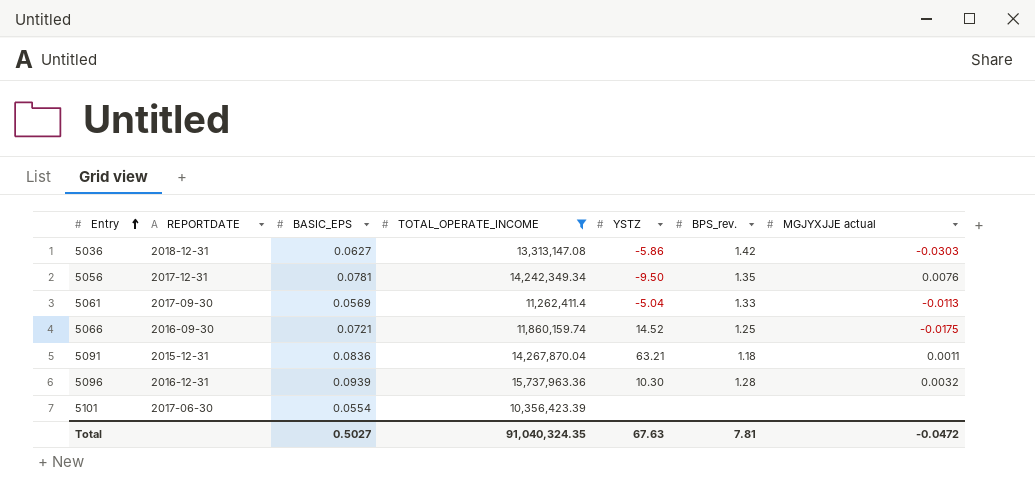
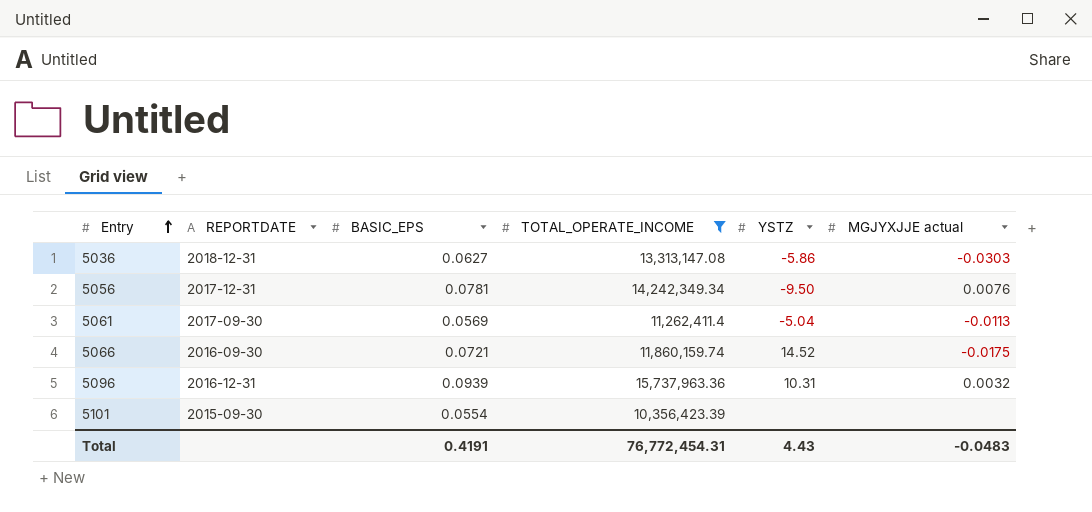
column BPS_rev. | position: 6 -> none
row 5091: 2015-12-31 | 0.0836 | 14,267,870.04 | 63.21 | 1.18 | 0.0011 -> none
5096 | YSTZ: 10.30 -> 10.31
5101 | REPORTDATE: 2017-06-30 -> 2015-09-30
Total | BASIC_EPS: 0.5027 -> 0.4191
Total | TOTAL_OPERATE_INCOME: 91,040,324.35 -> 76,772,454.31
Total | YSTZ: 67.63 -> 4.43
Total | MGJYXJJE actual: -0.0472 -> -0.0483

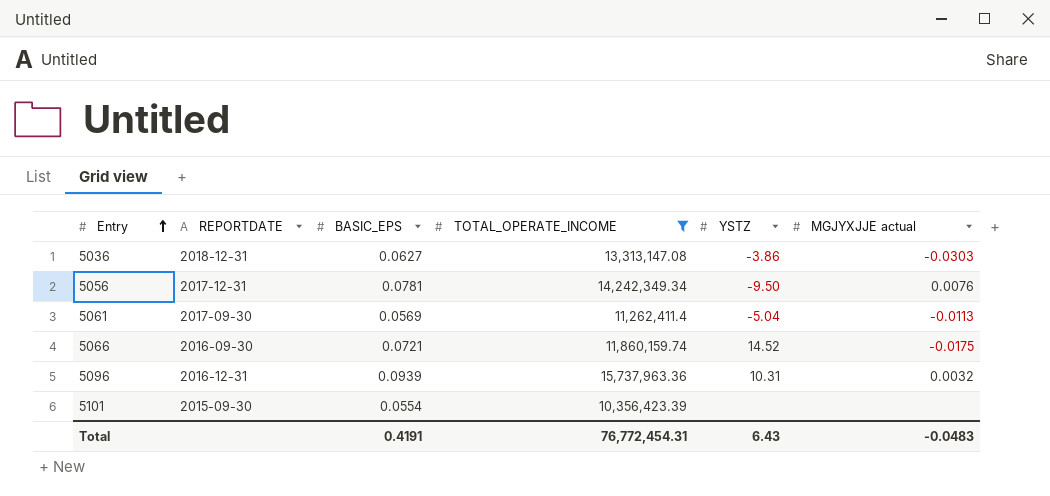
5036 | YSTZ: -5.86 -> -3.86
Total | YSTZ: 4.43 -> 6.43

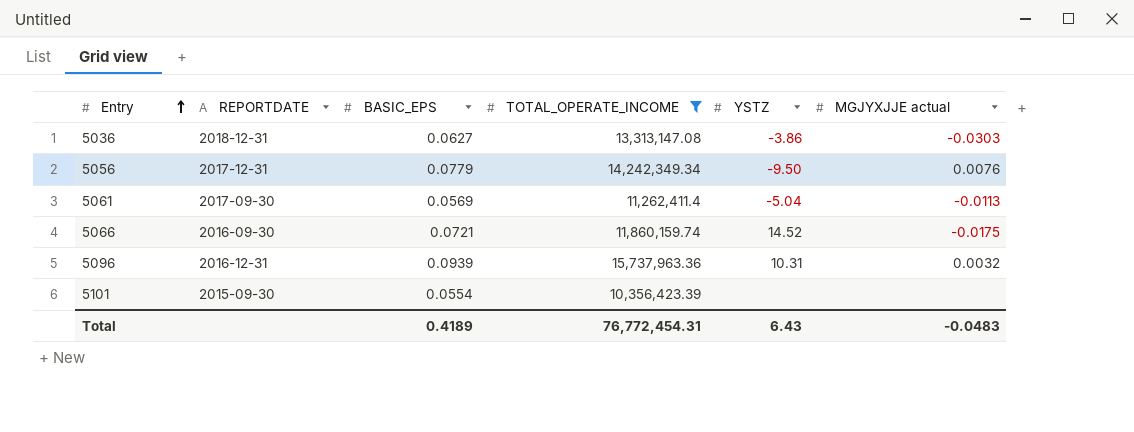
5056 | BASIC_EPS: 0.0781 -> 0.0779
Total | BASIC_EPS: 0.4191 -> 0.4189

